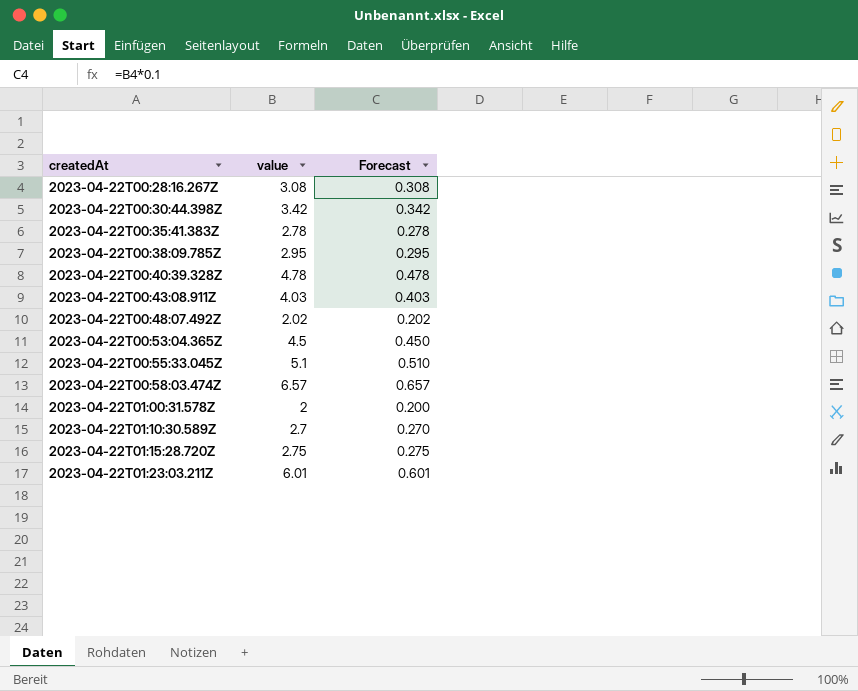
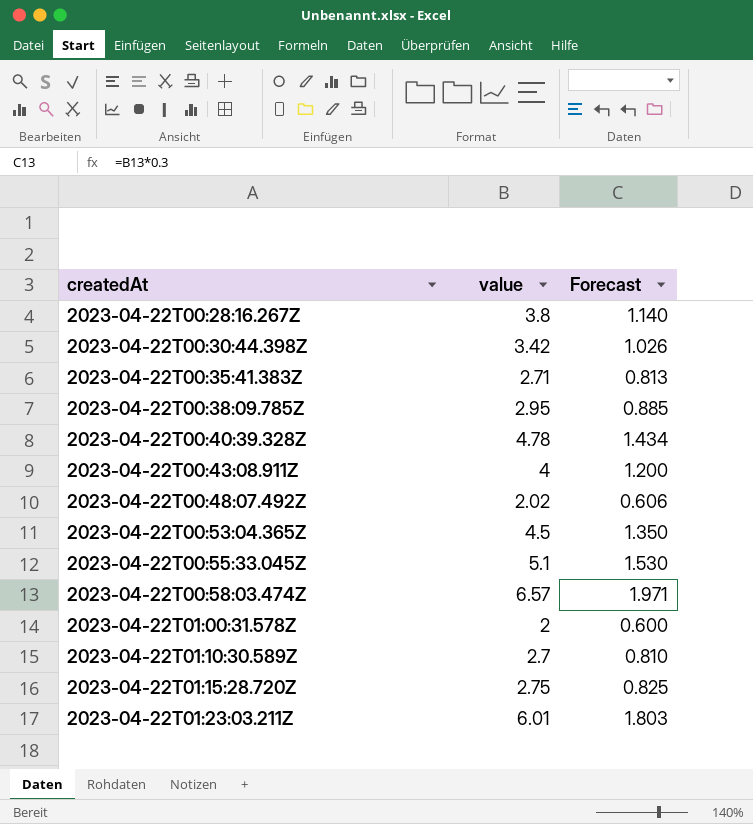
column Forecast | formula: [value] * 0.1 -> [value] * 0.3
2023-04-22T00:28:16.267Z | value: 3.08 -> 3.8
2023-04-22T00:35:41.383Z | value: 2.78 -> 2.71
2023-04-22T00:43:08.911Z | value: 4.03 -> 4

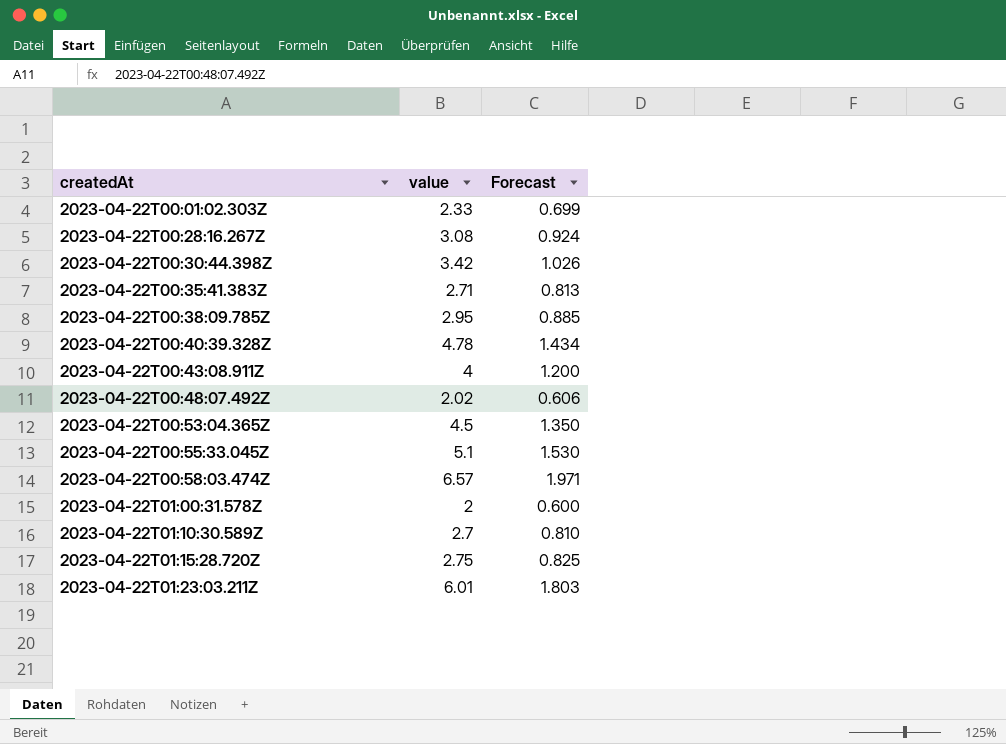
row 2023-04-22T00:01:02.303Z: none -> 2.33 | 0.699
2023-04-22T00:28:16.267Z | value: 3.8 -> 3.08
2023-04-22T00:28:16.267Z | Forecast: 1.140 -> 0.924

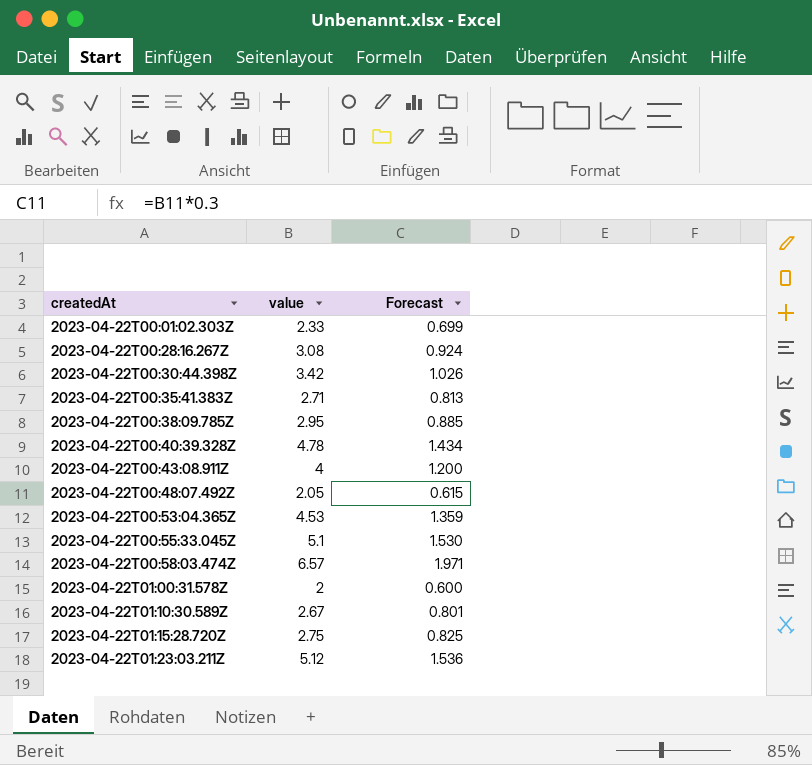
2023-04-22T00:48:07.492Z | value: 2.02 -> 2.05
2023-04-22T00:48:07.492Z | Forecast: 0.606 -> 0.615
2023-04-22T00:53:04.365Z | value: 4.5 -> 4.53
2023-04-22T00:53:04.365Z | Forecast: 1.350 -> 1.359
2023-04-22T01:10:30.589Z | value: 2.7 -> 2.67
2023-04-22T01:10:30.589Z | Forecast: 0.810 -> 0.801
2023-04-22T01:23:03.211Z | value: 6.01 -> 5.12
2023-04-22T01:23:03.211Z | Forecast: 1.803 -> 1.536

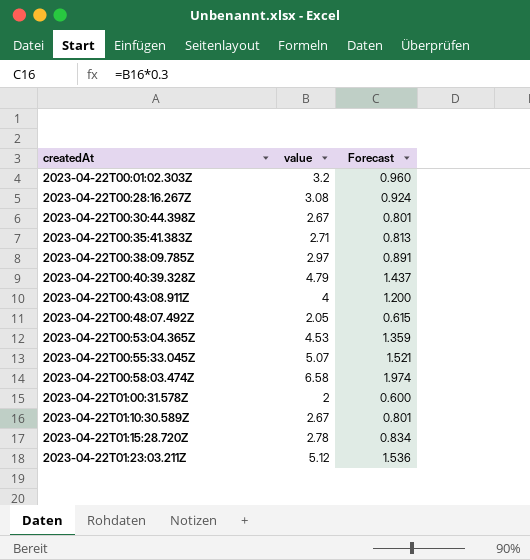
2023-04-22T00:01:02.303Z | value: 2.33 -> 3.2
2023-04-22T00:01:02.303Z | Forecast: 0.699 -> 0.960
2023-04-22T00:30:44.398Z | value: 3.42 -> 2.67
2023-04-22T00:30:44.398Z | Forecast: 1.026 -> 0.801
2023-04-22T00:38:09.785Z | value: 2.95 -> 2.97
2023-04-22T00:38:09.785Z | Forecast: 0.885 -> 0.891
2023-04-22T00:40:39.328Z | value: 4.78 -> 4.79
2023-04-22T00:40:39.328Z | Forecast: 1.434 -> 1.437
2023-04-22T00:55:33.045Z | value: 5.1 -> 5.07
2023-04-22T00:55:33.045Z | Forecast: 1.530 -> 1.521
2023-04-22T00:58:03.474Z | value: 6.57 -> 6.58
2023-04-22T00:58:03.474Z | Forecast: 1.971 -> 1.974
2023-04-22T01:15:28.720Z | value: 2.75 -> 2.78
2023-04-22T01:15:28.720Z | Forecast: 0.825 -> 0.834

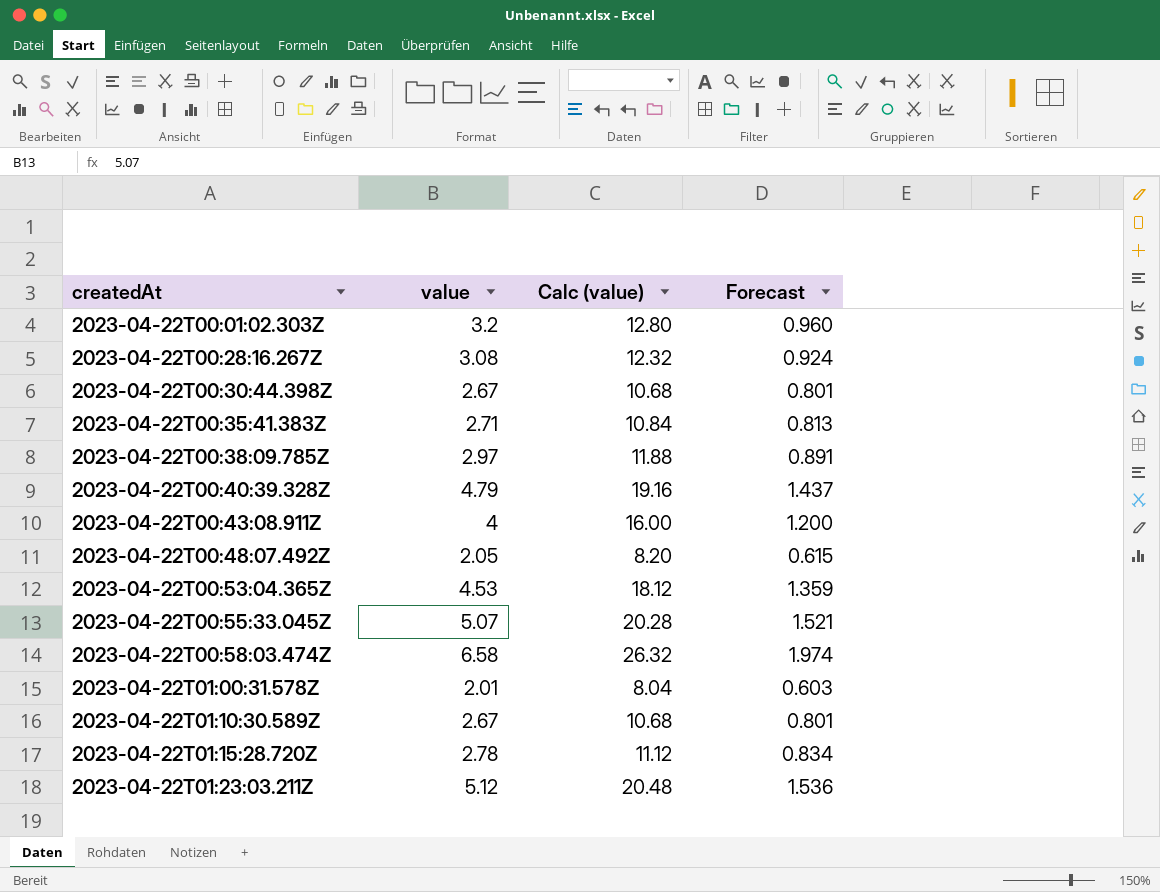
column Calc (value) | formula: none -> [value] * 4
2023-04-22T01:00:31.578Z | value: 2 -> 2.01
2023-04-22T01:00:31.578Z | Forecast: 0.600 -> 0.603

